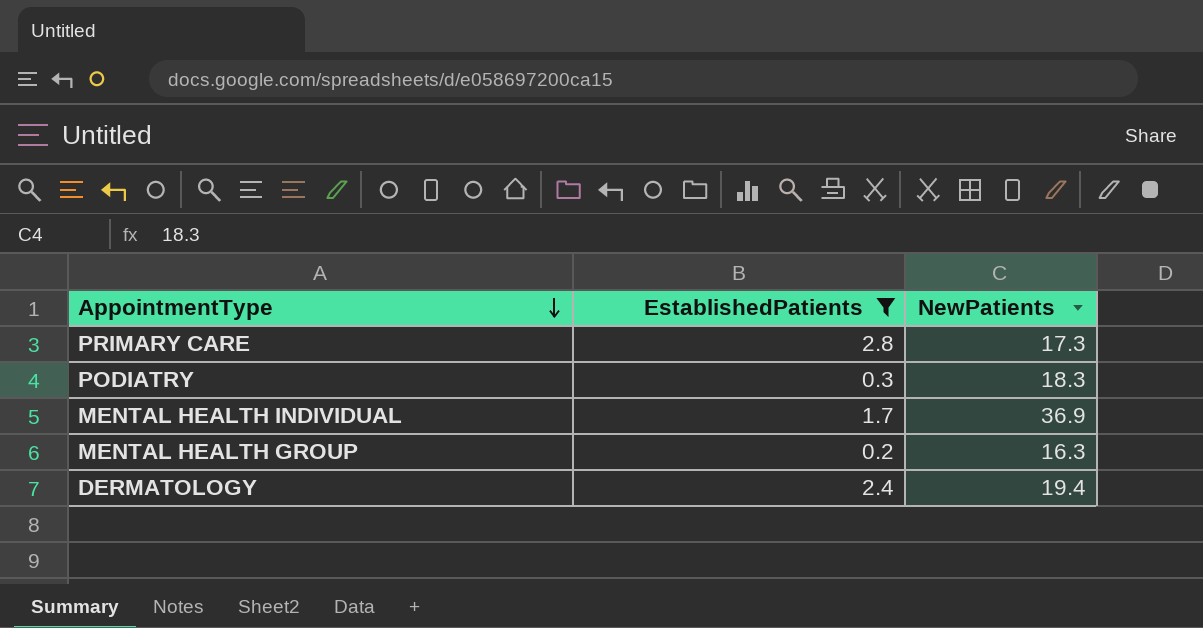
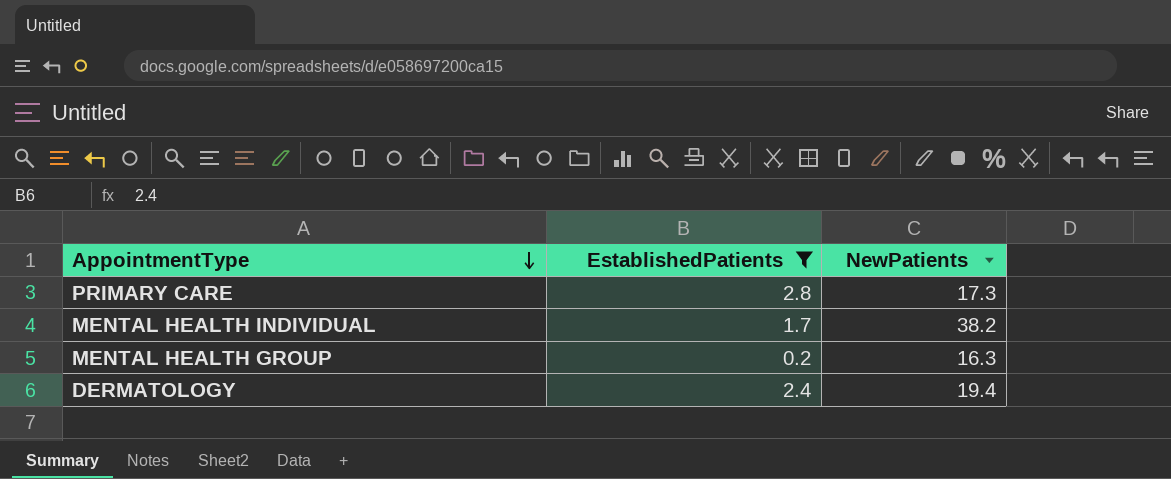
row PODIATRY: 0.3 | 18.3 -> none
MENTAL HEALTH INDIVIDUAL | NewPatients: 36.9 -> 38.2

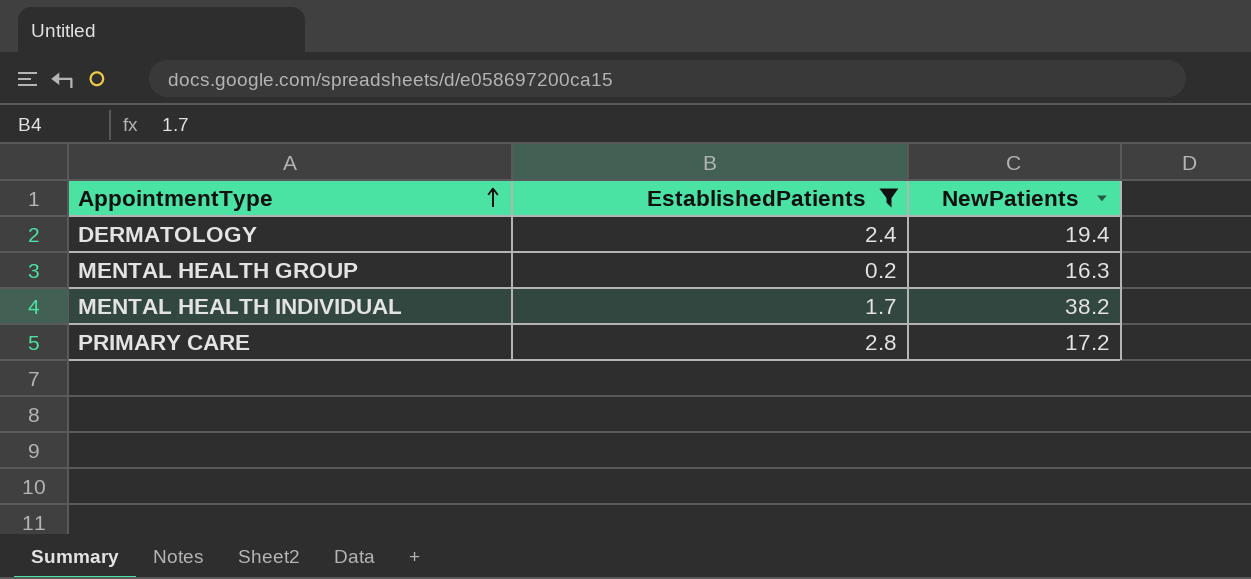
row order: AppointmentType descending -> AppointmentType ascending
PRIMARY CARE | NewPatients: 17.3 -> 17.2

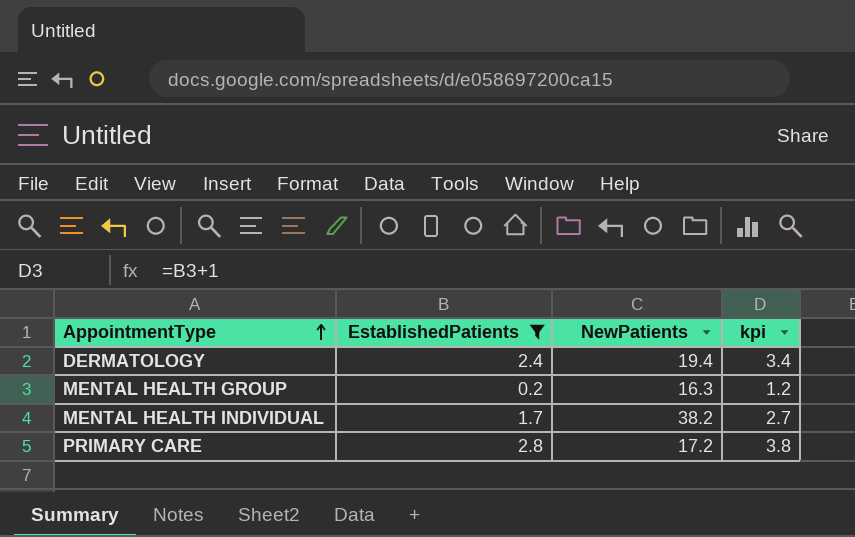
column kpi | formula: none -> [EstablishedPatients] + 1

